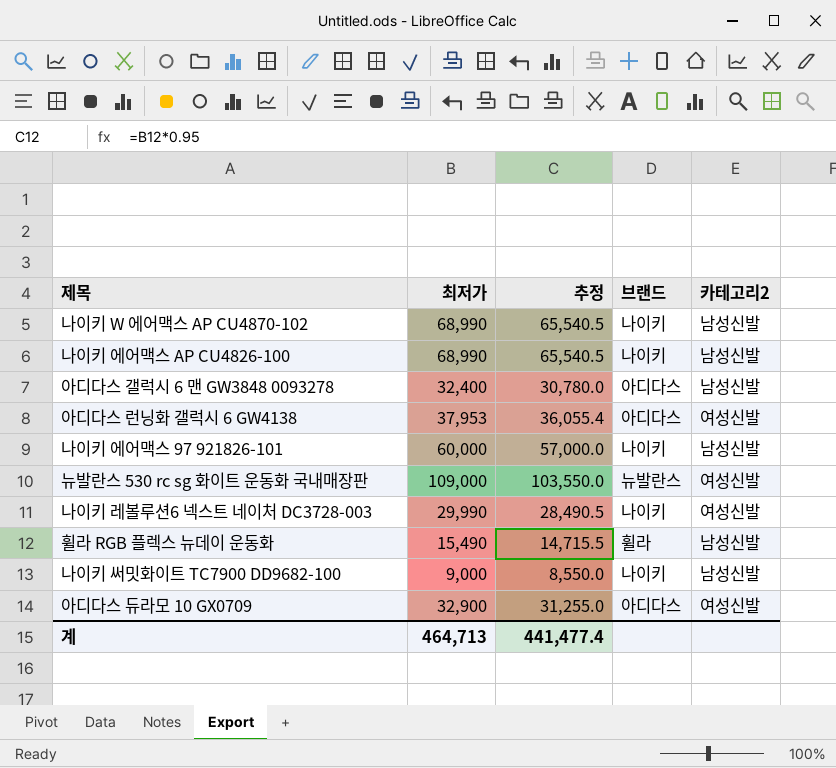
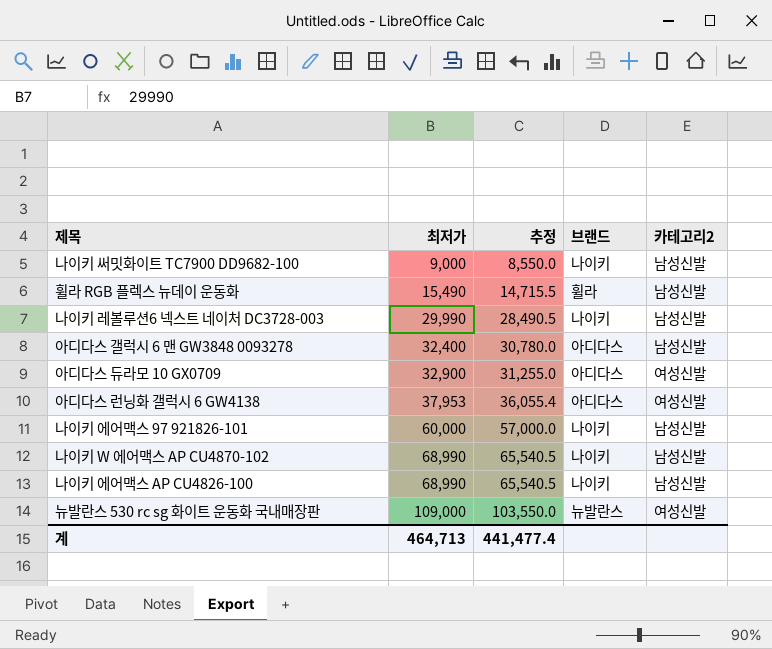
row order: none -> 최저가 ascending
나이키 레볼루션6 넥스트 네이처 DC3728-003 | 카테고리2: 여성신발 -> 남성신발

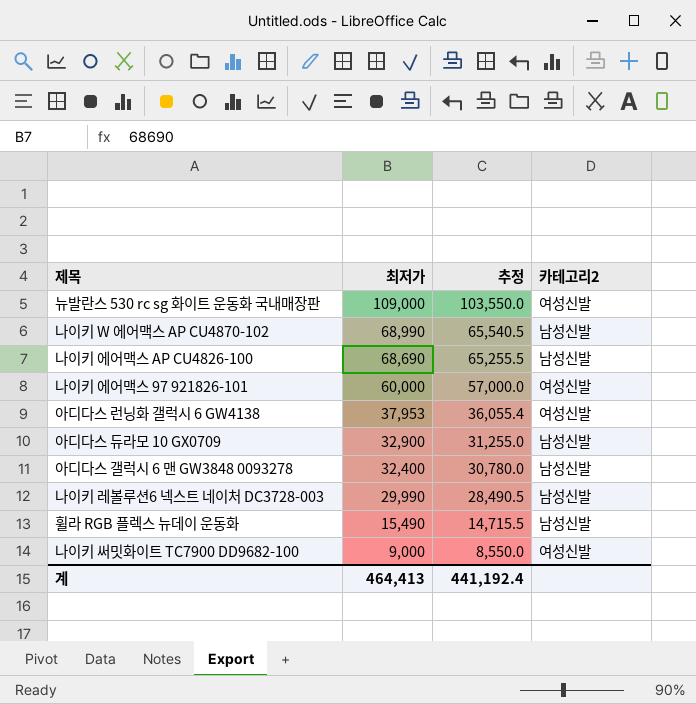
row order: 최저가 ascending -> 최저가 descending
column 브랜드 | position: 4 -> none
나이키 에어맥스 AP CU4826-100 | 최저가: 68,990 -> 68,690
나이키 에어맥스 AP CU4826-100 | 추정: 65,540.5 -> 65,255.5
나이키 에어맥스 97 921826-101 | 카테고리2: 남성신발 -> 여성신발
아디다스 듀라모 10 GX0709 | 카테고리2: 여성신발 -> 남성신발
나이키 써밋화이트 TC7900 DD9682-100 | 카테고리2: 남성신발 -> 여성신발
계 | 최저가: 464,713 -> 464,413
계 | 추정: 441,477.4 -> 441,192.4

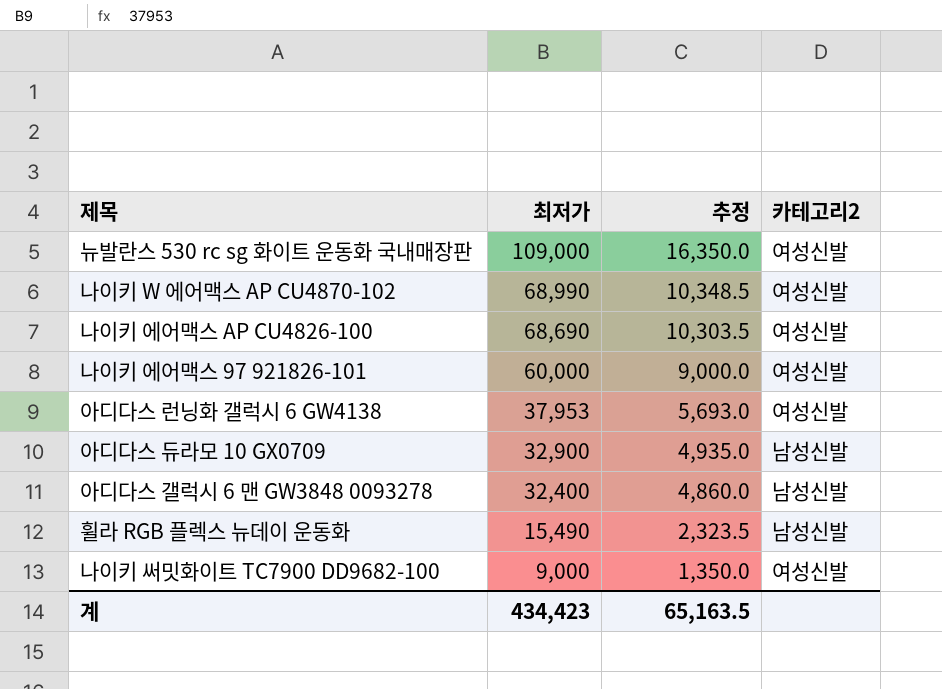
column 추정 | formula: [최저가] * 0.95 -> [최저가] * 0.15
row 나이키 레볼루션6 넥스트 네이처 DC3728-003: 29,990 | 28,490.5 | 남성신발 -> none
나이키 W 에어맥스 AP CU4870-102 | 카테고리2: 남성신발 -> 여성신발
나이키 에어맥스 AP CU4826-100 | 카테고리2: 남성신발 -> 여성신발
계 | 최저가: 464,413 -> 434,423
계 | 추정: 441,192.4 -> 65,163.5

